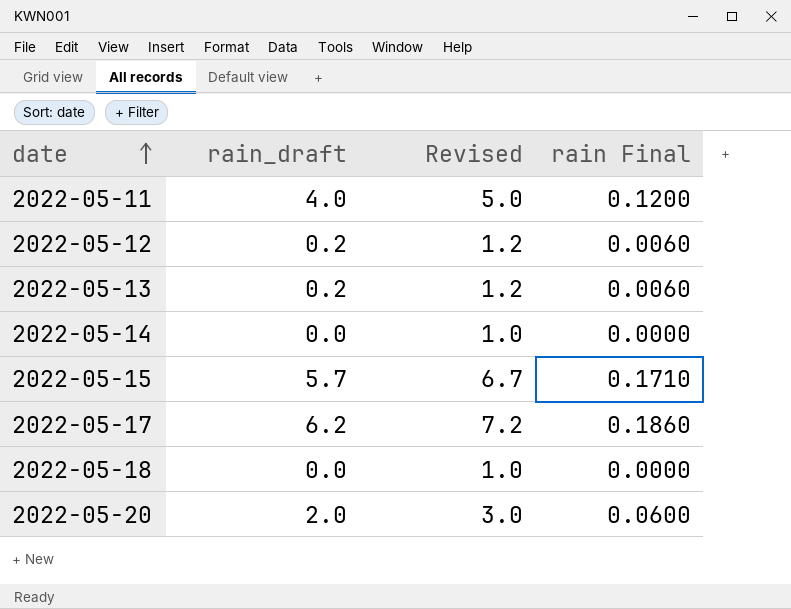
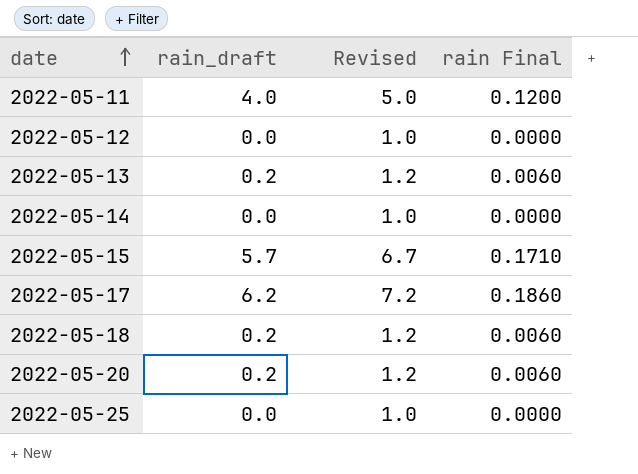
2022-05-12 | rain_draft: 0.2 -> 0.0
2022-05-12 | Revised: 1.2 -> 1.0
2022-05-12 | rain Final: 0.0060 -> 0.0000
2022-05-18 | rain_draft: 0.0 -> 0.2
2022-05-18 | Revised: 1.0 -> 1.2
2022-05-18 | rain Final: 0.0000 -> 0.0060
2022-05-20 | rain_draft: 2.0 -> 0.2
2022-05-20 | Revised: 3.0 -> 1.2
2022-05-20 | rain Final: 0.0600 -> 0.0060
row 2022-05-25: none -> 0.0 | 1.0 | 0.0000

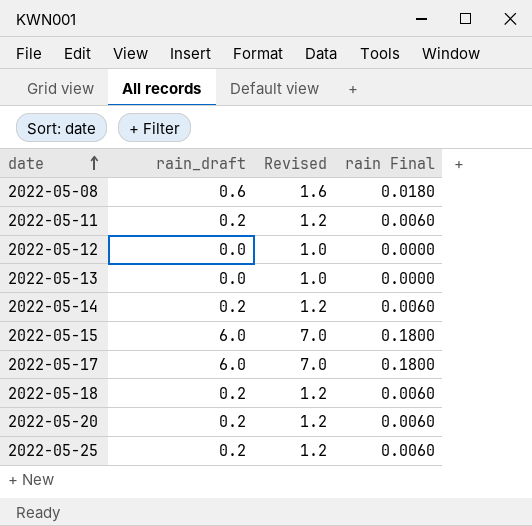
row 2022-05-08: none -> 0.6 | 1.6 | 0.0180
2022-05-11 | rain_draft: 4.0 -> 0.2
2022-05-11 | Revised: 5.0 -> 1.2
2022-05-11 | rain Final: 0.1200 -> 0.0060
2022-05-13 | rain_draft: 0.2 -> 0.0
2022-05-13 | Revised: 1.2 -> 1.0
2022-05-13 | rain Final: 0.0060 -> 0.0000
2022-05-14 | rain_draft: 0.0 -> 0.2
2022-05-14 | Revised: 1.0 -> 1.2
2022-05-14 | rain Final: 0.0000 -> 0.0060
2022-05-15 | rain_draft: 5.7 -> 6.0
2022-05-15 | Revised: 6.7 -> 7.0
2022-05-15 | rain Final: 0.1710 -> 0.1800
2022-05-17 | rain_draft: 6.2 -> 6.0
2022-05-17 | Revised: 7.2 -> 7.0
2022-05-17 | rain Final: 0.1860 -> 0.1800
2022-05-25 | rain_draft: 0.0 -> 0.2
2022-05-25 | Revised: 1.0 -> 1.2
2022-05-25 | rain Final: 0.0000 -> 0.0060

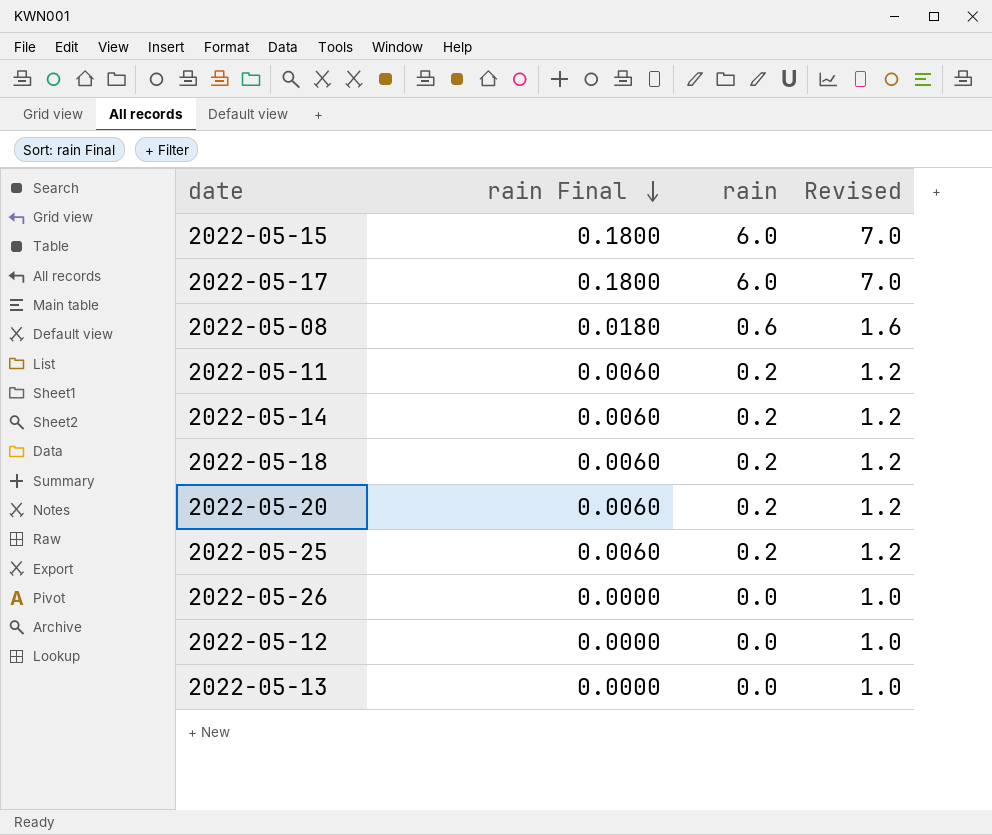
row order: date ascending -> rain Final descending
column rain Final | position: 4 -> 2
column name: rain_draft -> rain
row 2022-05-26: none -> 0.0000 | 0.0 | 1.0

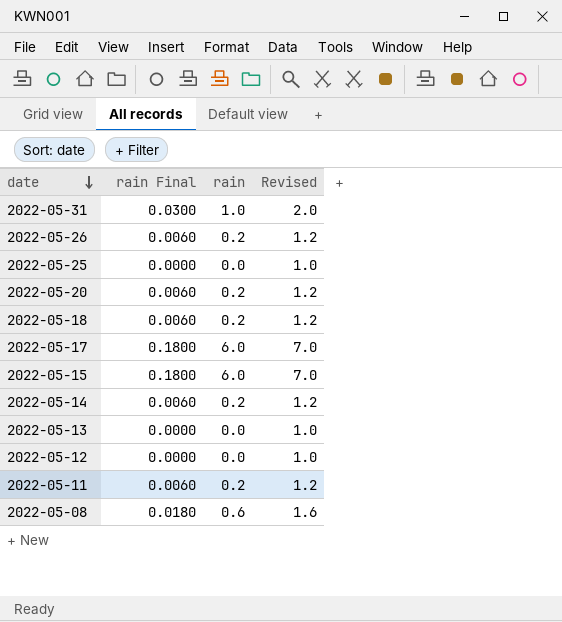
row order: rain Final descending -> date descending
row 2022-05-31: none -> 0.0300 | 1.0 | 2.0
2022-05-26 | rain Final: 0.0000 -> 0.0060
2022-05-26 | rain: 0.0 -> 0.2
2022-05-26 | Revised: 1.0 -> 1.2
2022-05-25 | rain Final: 0.0060 -> 0.0000
2022-05-25 | rain: 0.2 -> 0.0
2022-05-25 | Revised: 1.2 -> 1.0

